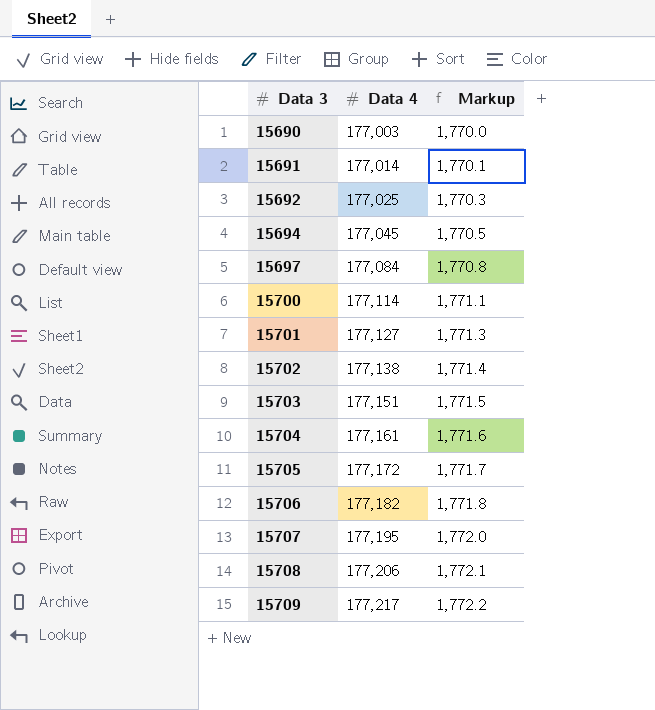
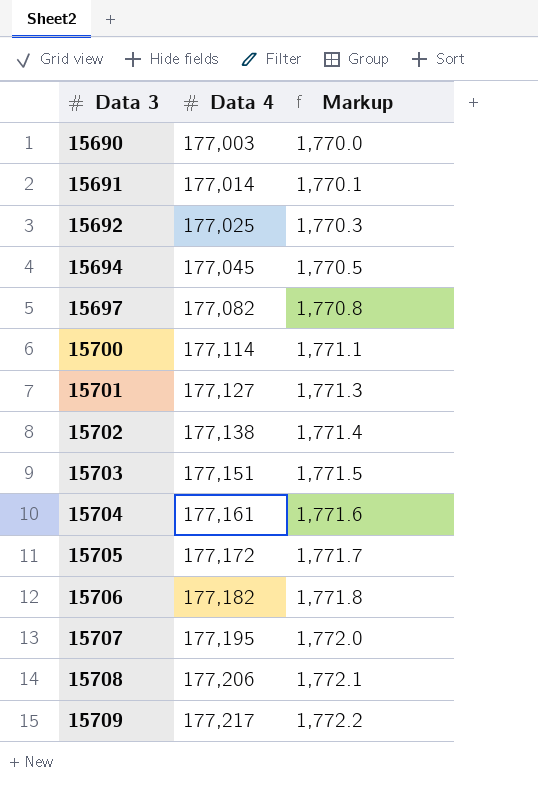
15697 | Data 4: 177,084 -> 177,082

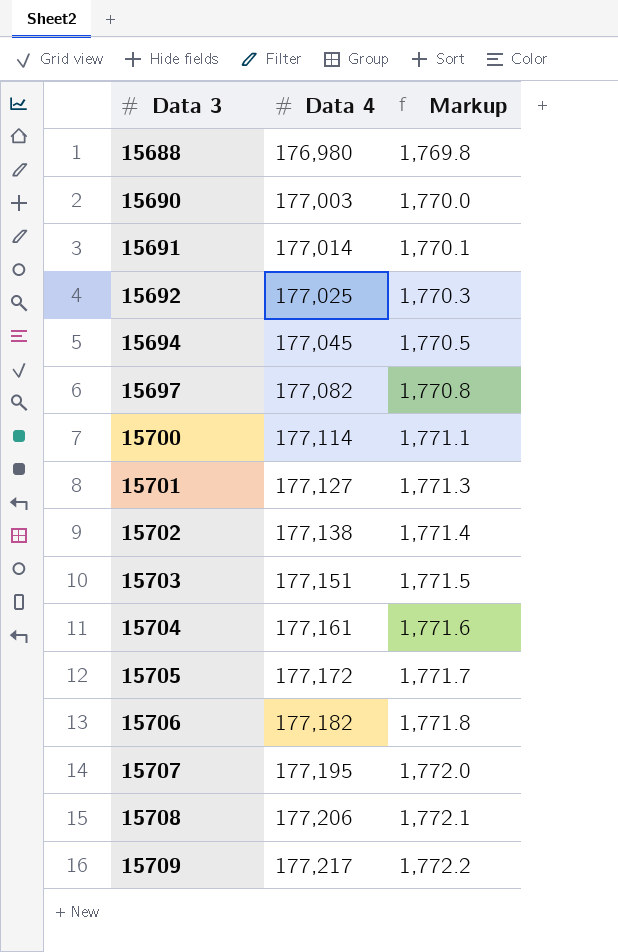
row 15688: none -> 176,980 | 1,769.8

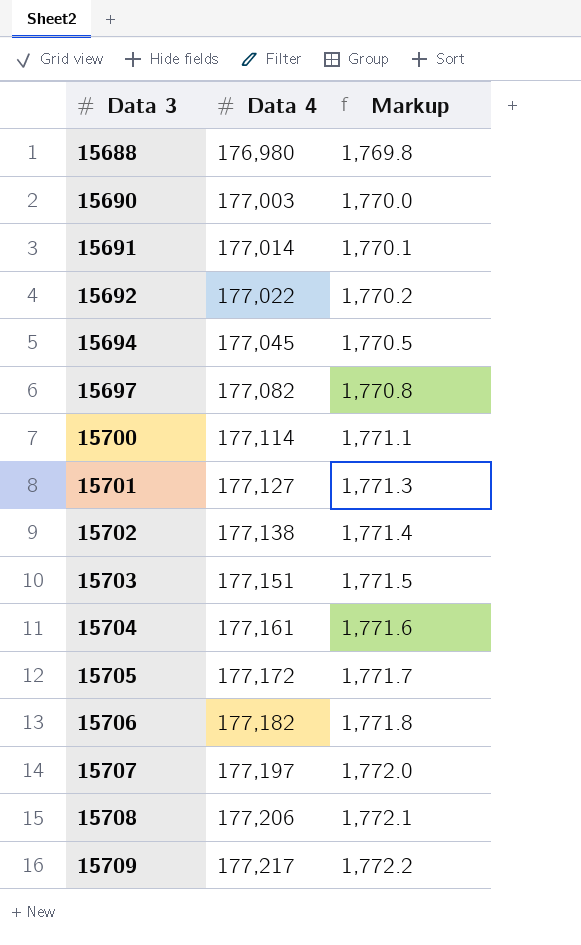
15692 | Data 4: 177,025 -> 177,022
15692 | Markup: 1,770.3 -> 1,770.2
15707 | Data 4: 177,195 -> 177,197

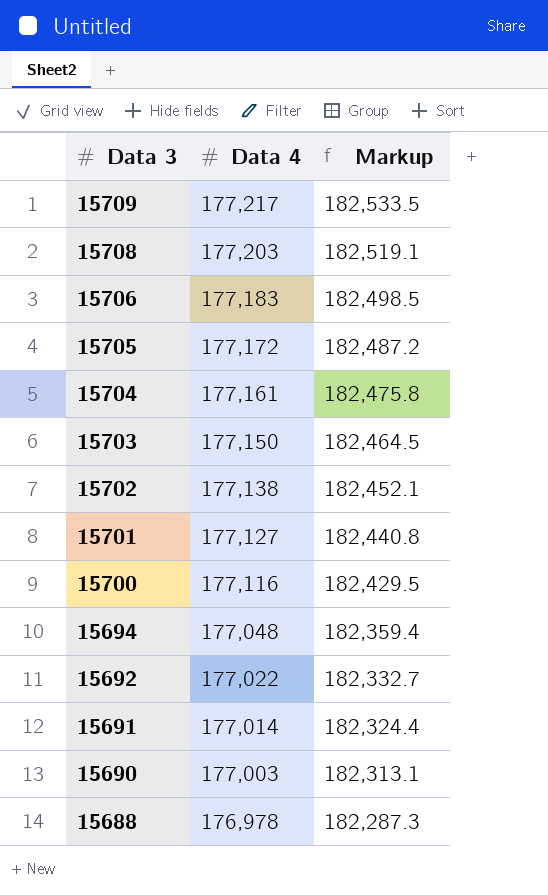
row order: Data 3 ascending -> Data 3 descending
column Markup | formula: [Data 4] * 0.01 -> [Data 4] * 1.03
row 15697: 177,082 | 1,770.8 -> none
row 15707: 177,197 | 1,772.0 -> none
15708 | Data 4: 177,206 -> 177,203
15706 | Data 4: 177,182 -> 177,183
15703 | Data 4: 177,151 -> 177,150
15700 | Data 4: 177,114 -> 177,116
15694 | Data 4: 177,045 -> 177,048
15688 | Data 4: 176,980 -> 176,978

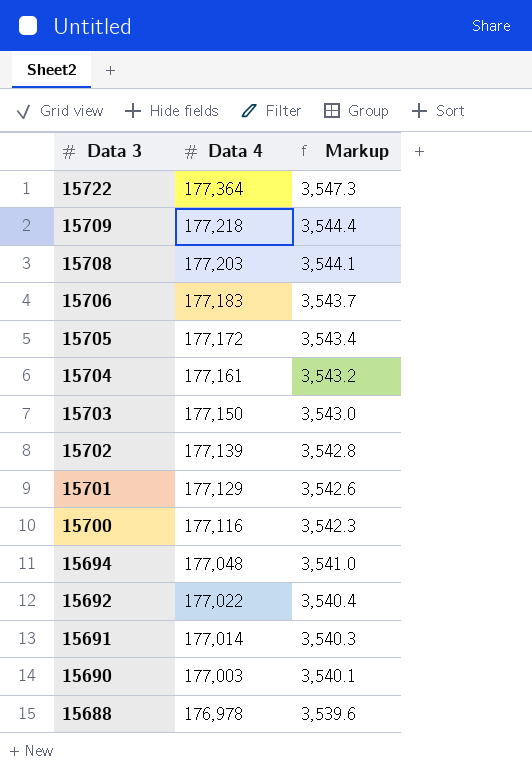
column Markup | formula: [Data 4] * 1.03 -> [Data 4] * 0.02
row 15722: none -> 177,364 | 3,547.3
15709 | Data 4: 177,217 -> 177,218
15702 | Data 4: 177,138 -> 177,139
15701 | Data 4: 177,127 -> 177,129

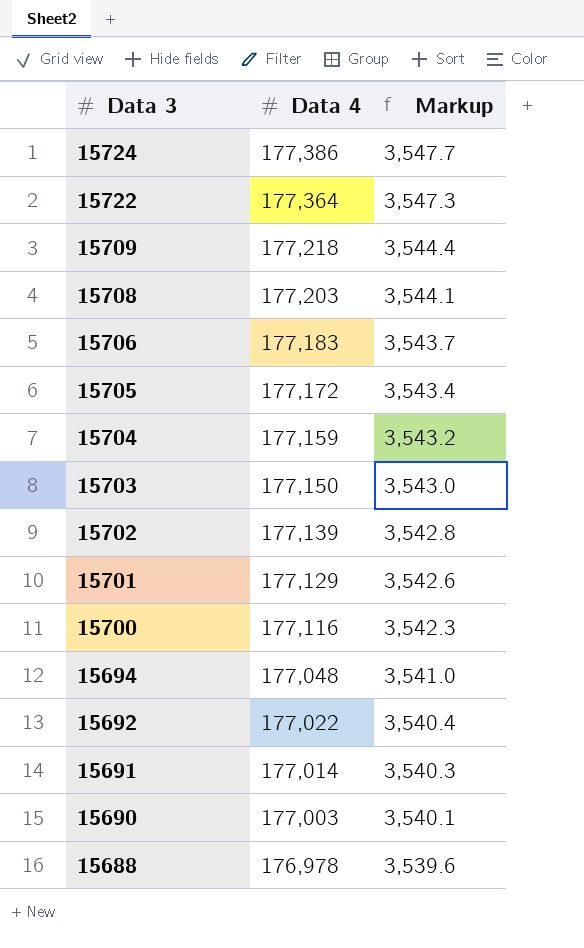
row 15724: none -> 177,386 | 3,547.7
15704 | Data 4: 177,161 -> 177,159

